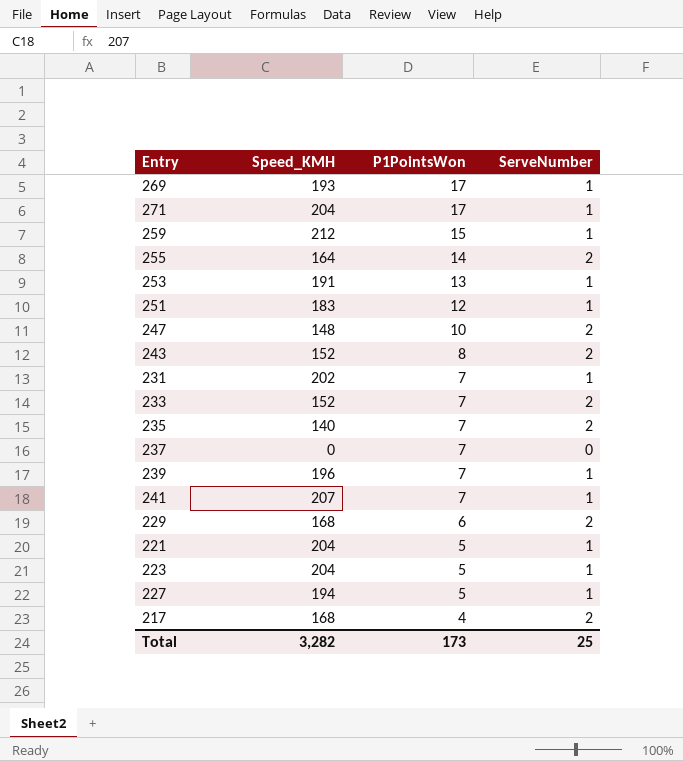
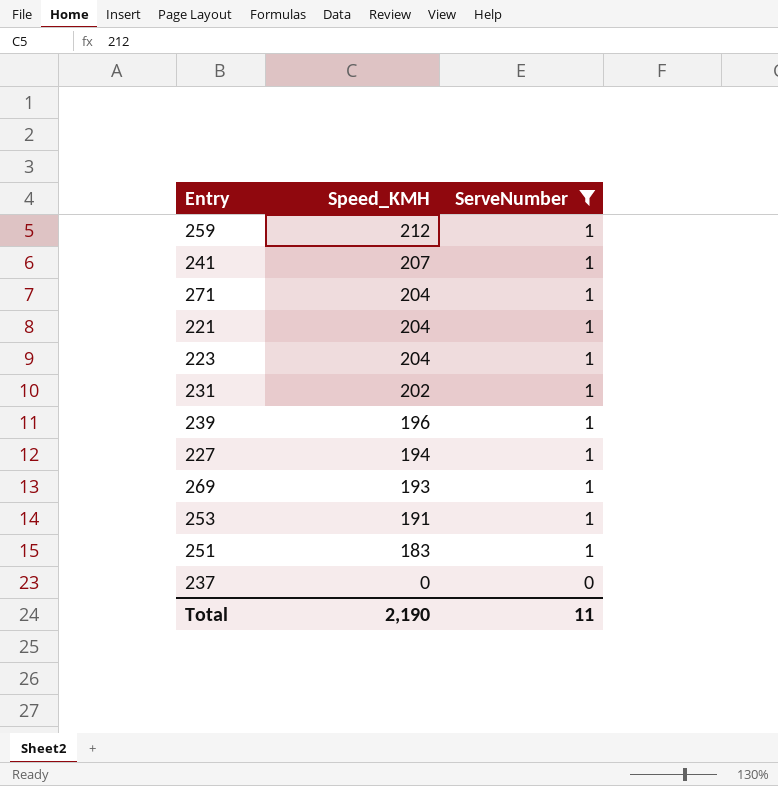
filter: none -> ServeNumber != 2
row order: P1PointsWon descending -> Speed_KMH descending
column P1PointsWon | position: 3 -> none
Total | Speed_KMH: 3,282 -> 2,190
Total | ServeNumber: 25 -> 11

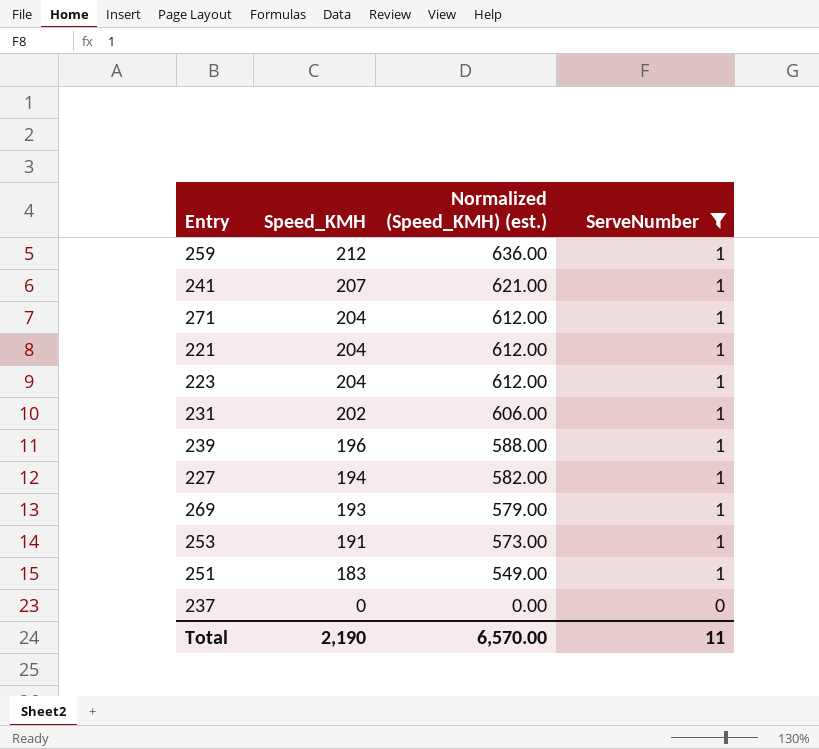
column Normalized (Speed_KMH) (est.) | formula: none -> [Speed_KMH] * 3

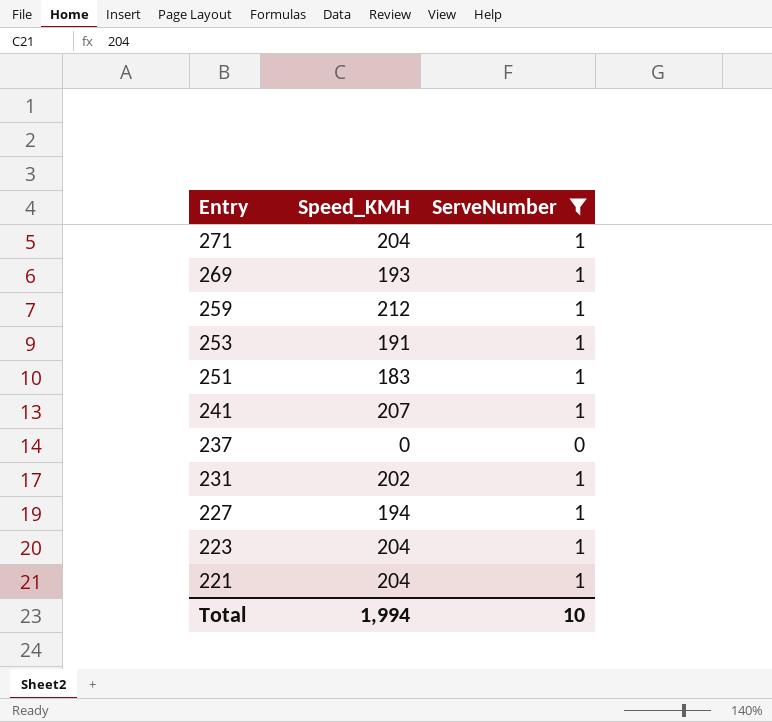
row order: Speed_KMH descending -> Entry descending
column Normalized (Speed_KMH) (est.) | formula: [Speed_KMH] * 3 -> none
row 239: 196 | 588.00 | 1 -> none
Total | Speed_KMH: 2,190 -> 1,994
Total | ServeNumber: 11 -> 10

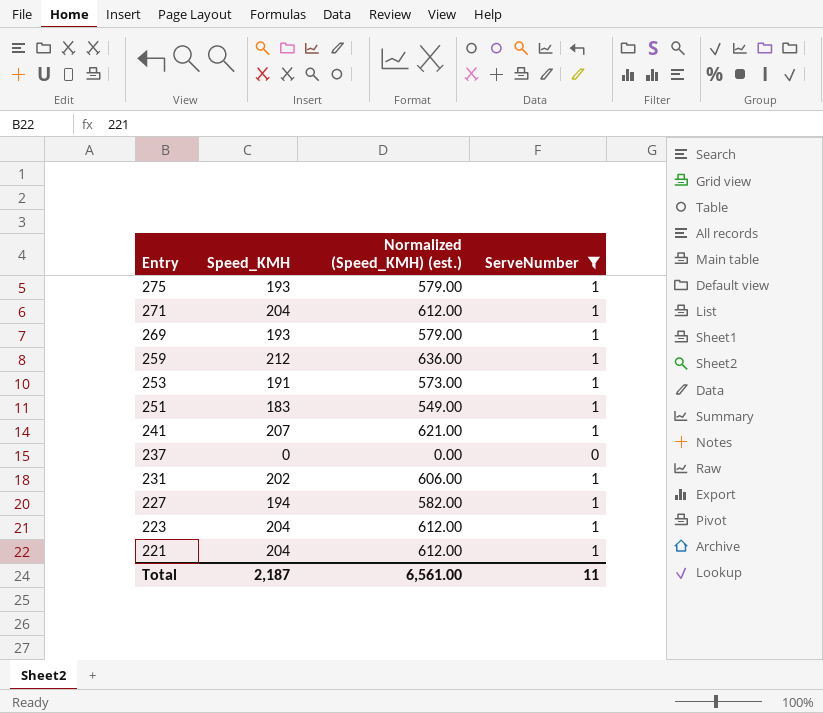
column Normalized (Speed_KMH) (est.) | formula: none -> [Speed_KMH] * 3
row 275: none -> 193 | 579.00 | 1
Total | Speed_KMH: 1,994 -> 2,187
Total | ServeNumber: 10 -> 11

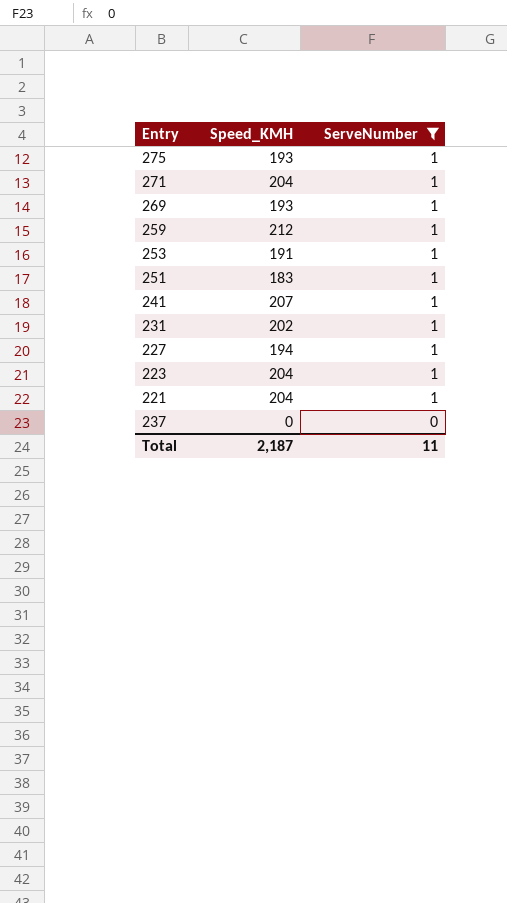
row order: Entry descending -> ServeNumber descending
column Normalized (Speed_KMH) (est.) | formula: [Speed_KMH] * 3 -> none

